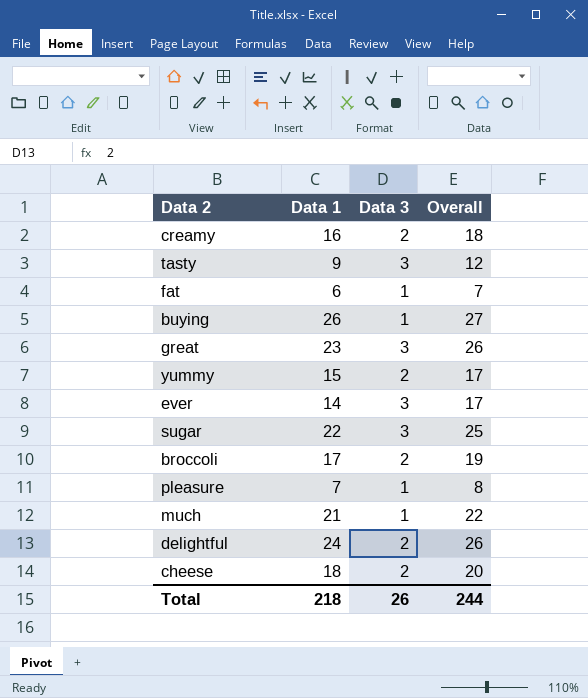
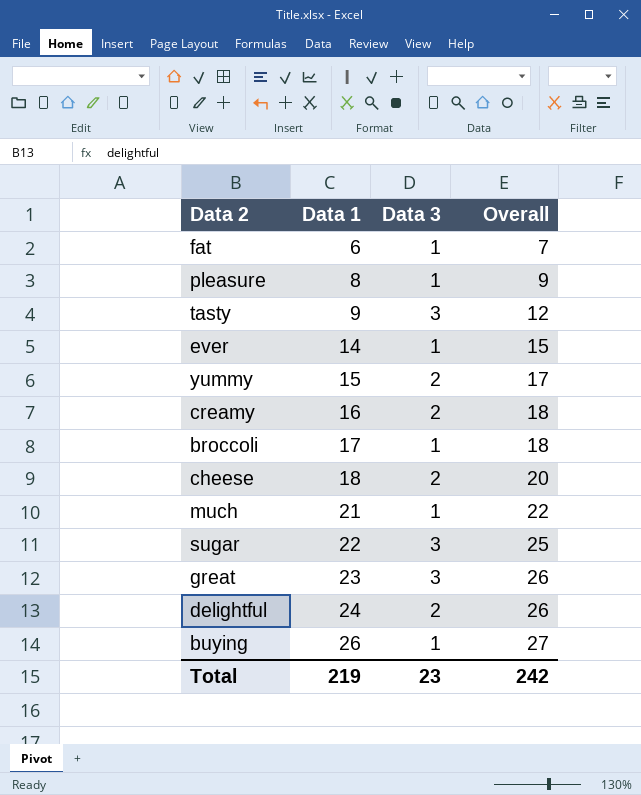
row order: none -> Data 1 ascending
pleasure | Data 1: 7 -> 8
pleasure | Overall: 8 -> 9
ever | Data 3: 3 -> 1
ever | Overall: 17 -> 15
broccoli | Data 3: 2 -> 1
broccoli | Overall: 19 -> 18
Total | Data 1: 218 -> 219
Total | Data 3: 26 -> 23
Total | Overall: 244 -> 242

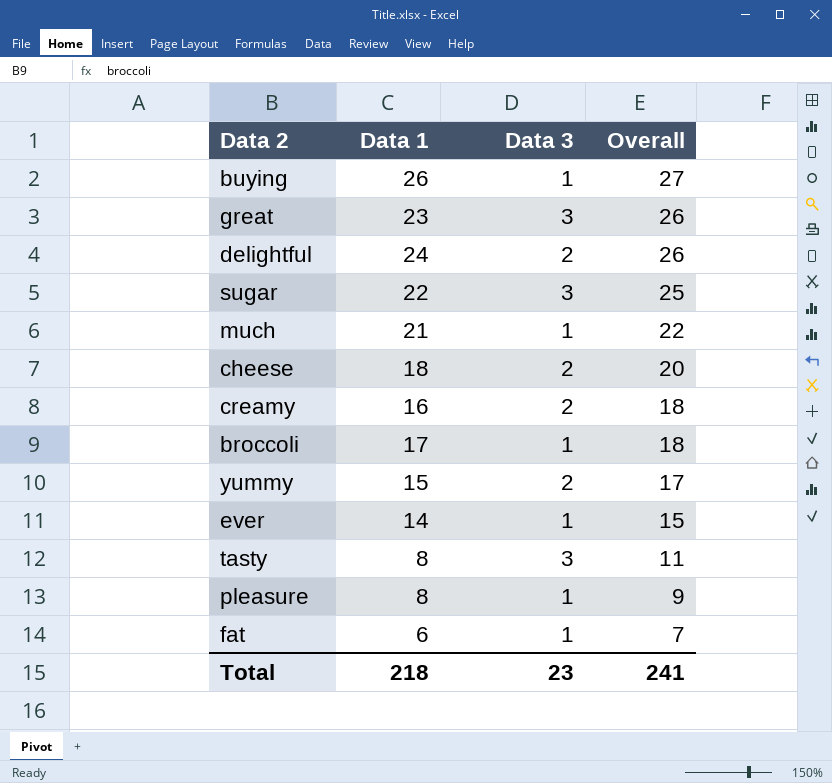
row order: Data 1 ascending -> Overall descending
tasty | Data 1: 9 -> 8
tasty | Overall: 12 -> 11
Total | Data 1: 219 -> 218
Total | Overall: 242 -> 241

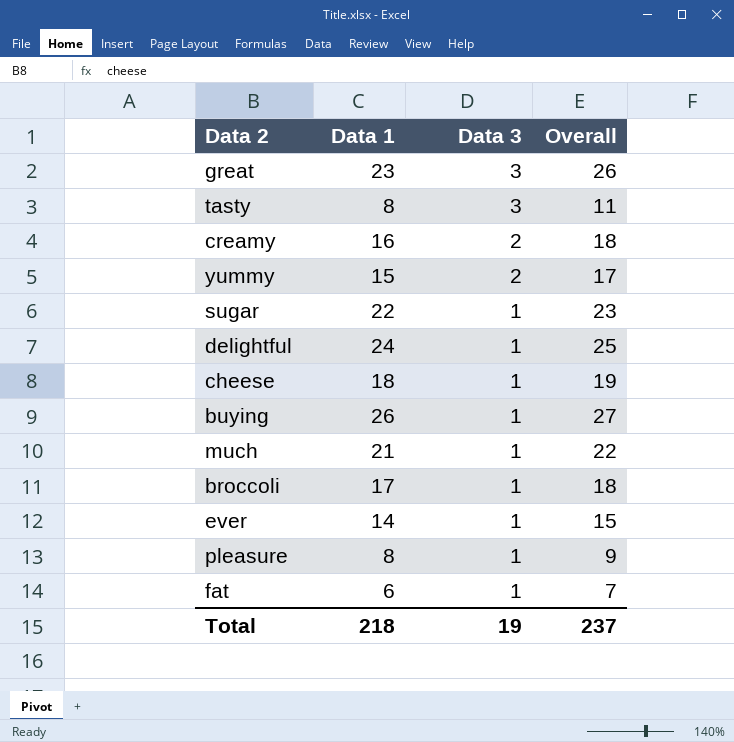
row order: Overall descending -> Data 3 descending
sugar | Data 3: 3 -> 1
sugar | Overall: 25 -> 23
delightful | Data 3: 2 -> 1
delightful | Overall: 26 -> 25
cheese | Data 3: 2 -> 1
cheese | Overall: 20 -> 19
Total | Data 3: 23 -> 19
Total | Overall: 241 -> 237

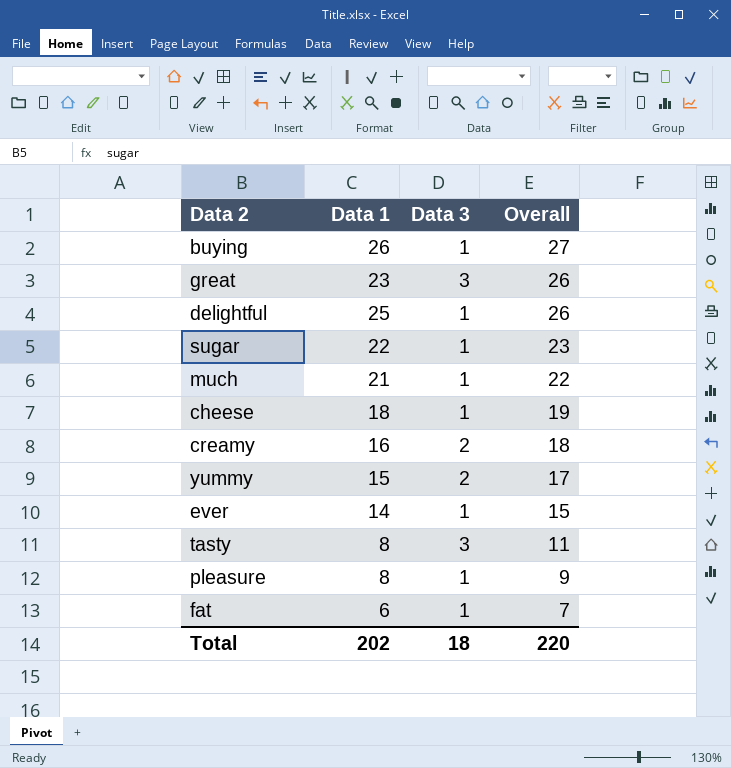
row order: Data 3 descending -> Overall descending
row broccoli: 17 | 1 | 18 -> none
delightful | Data 1: 24 -> 25
delightful | Overall: 25 -> 26
Total | Data 1: 218 -> 202
Total | Data 3: 19 -> 18
Total | Overall: 237 -> 220

